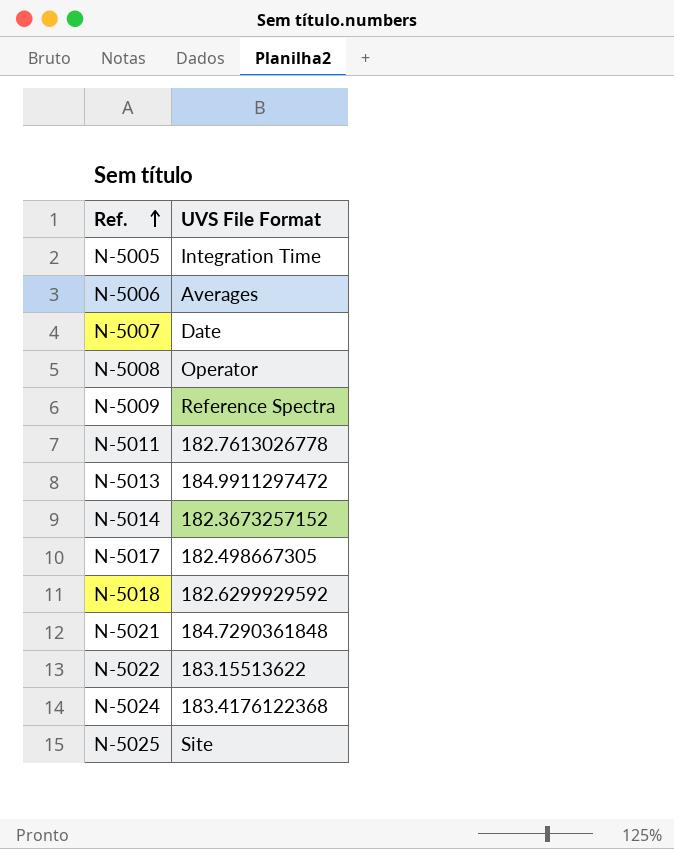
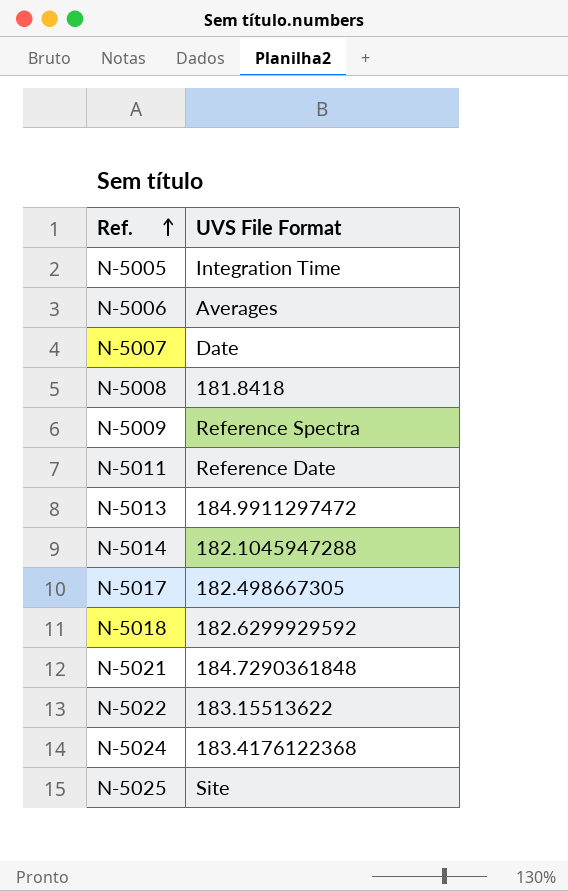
N-5008 | UVS File Format: Operator -> 181.8418
N-5011 | UVS File Format: 182.7613026778 -> Reference Date
N-5014 | UVS File Format: 182.3673257152 -> 182.1045947288

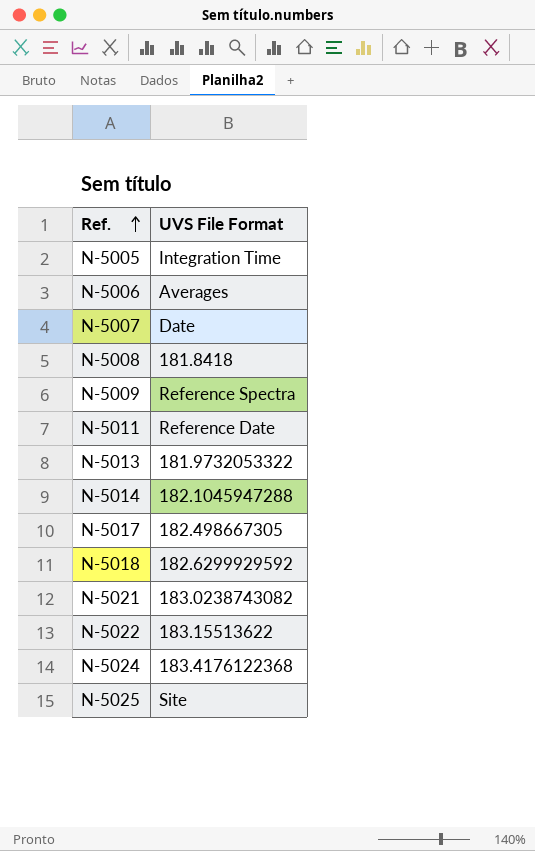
N-5013 | UVS File Format: 184.9911297472 -> 181.9732053322
N-5021 | UVS File Format: 184.7290361848 -> 183.0238743082

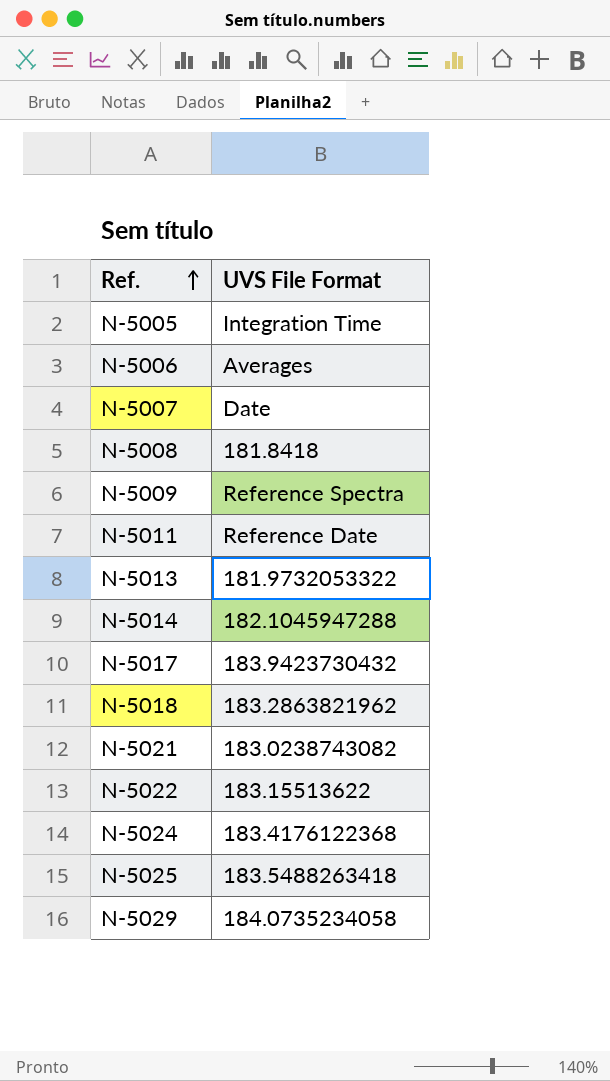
N-5017 | UVS File Format: 182.498667305 -> 183.9423730432
N-5018 | UVS File Format: 182.6299929592 -> 183.2863821962
N-5025 | UVS File Format: Site -> 183.5488263418
row N-5029: none -> 184.0735234058

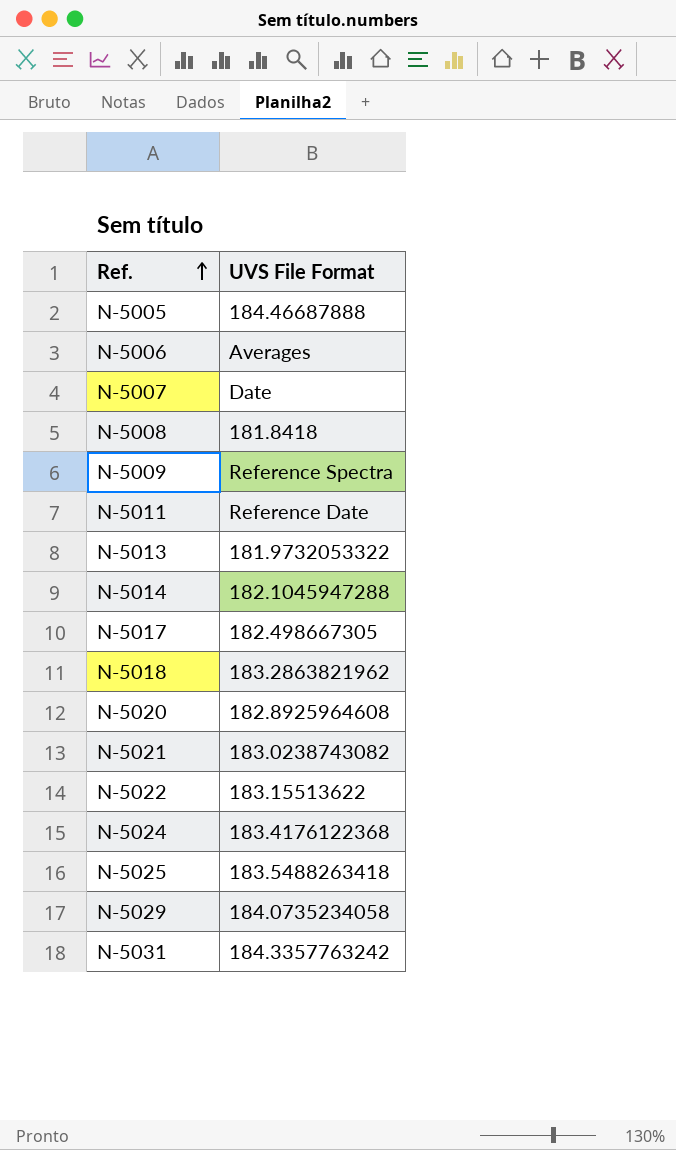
N-5005 | UVS File Format: Integration Time -> 184.46687888
N-5017 | UVS File Format: 183.9423730432 -> 182.498667305
row N-5020: none -> 182.8925964608
row N-5031: none -> 184.3357763242

